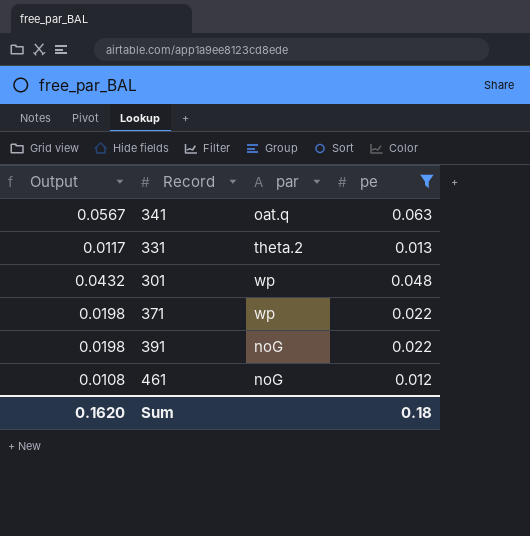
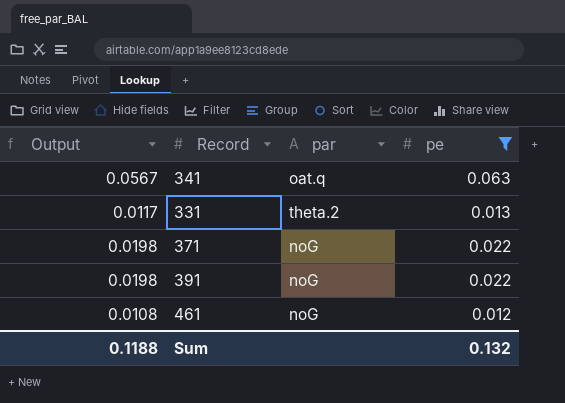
row 301: 0.0432 | wp | 0.048 -> none
371 | par: wp -> noG
Sum | Output: 0.1620 -> 0.1188
Sum | pe: 0.18 -> 0.132

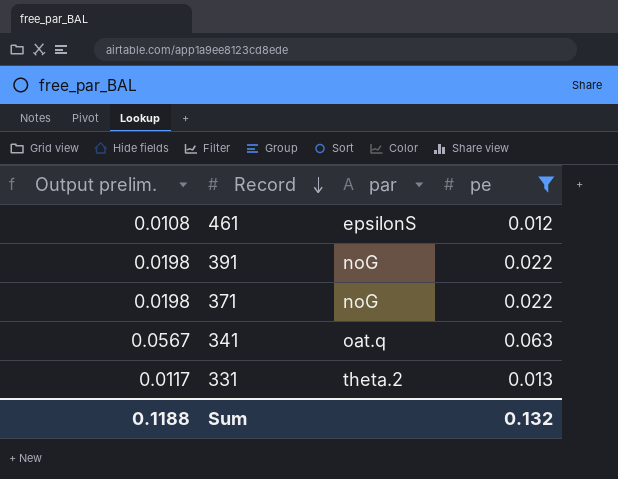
row order: none -> Record descending
column name: Output -> Output prelim.
461 | par: noG -> epsilonS

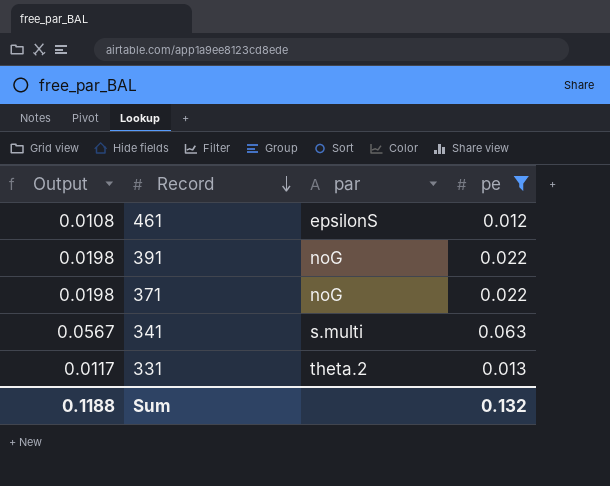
column name: Output prelim. -> Output
341 | par: oat.q -> s.multi

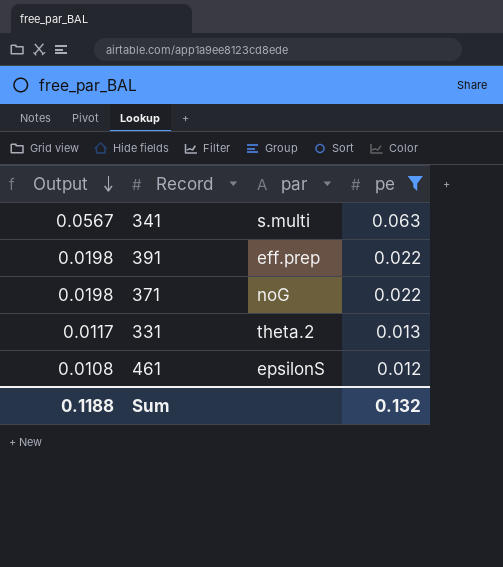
row order: Record descending -> Output descending
391 | par: noG -> eff.prep

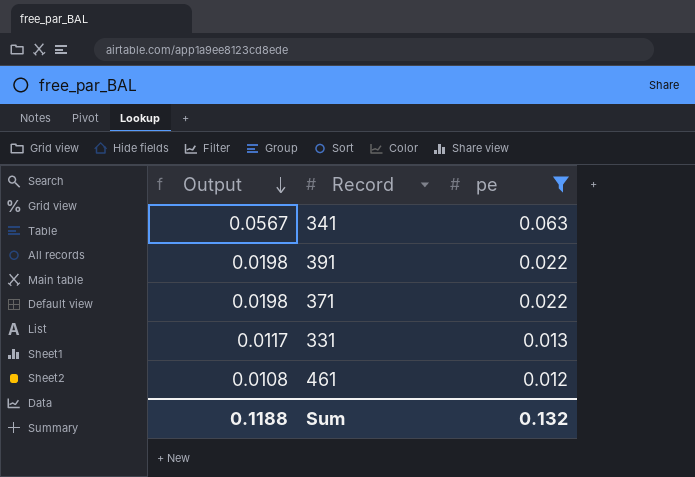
column par | position: 3 -> none

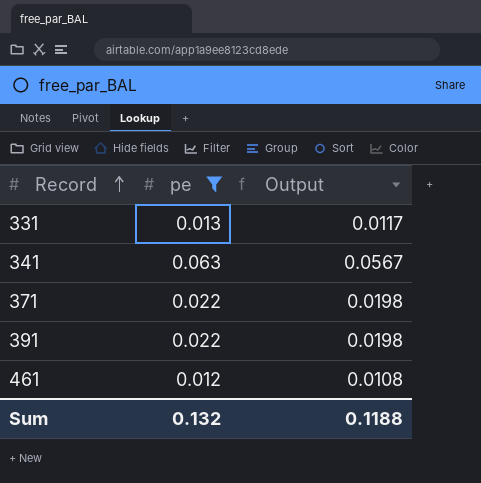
row order: Output descending -> Record ascending
column Output | position: 1 -> 3

